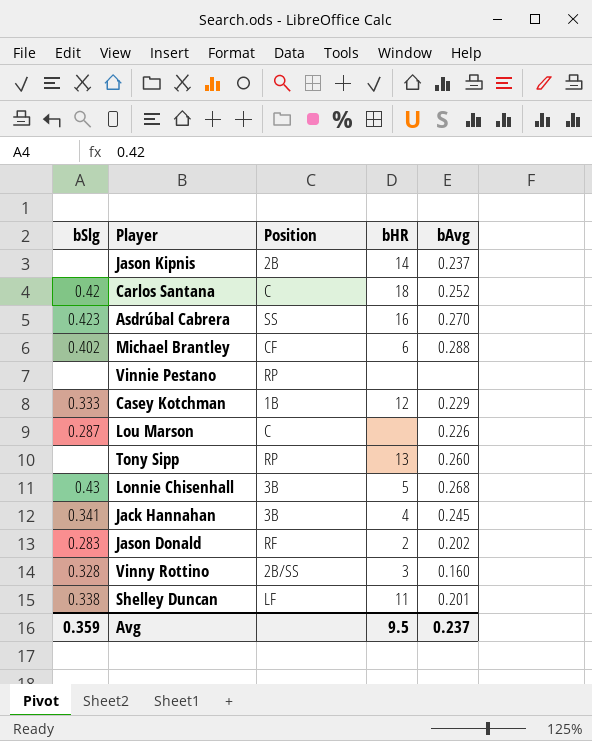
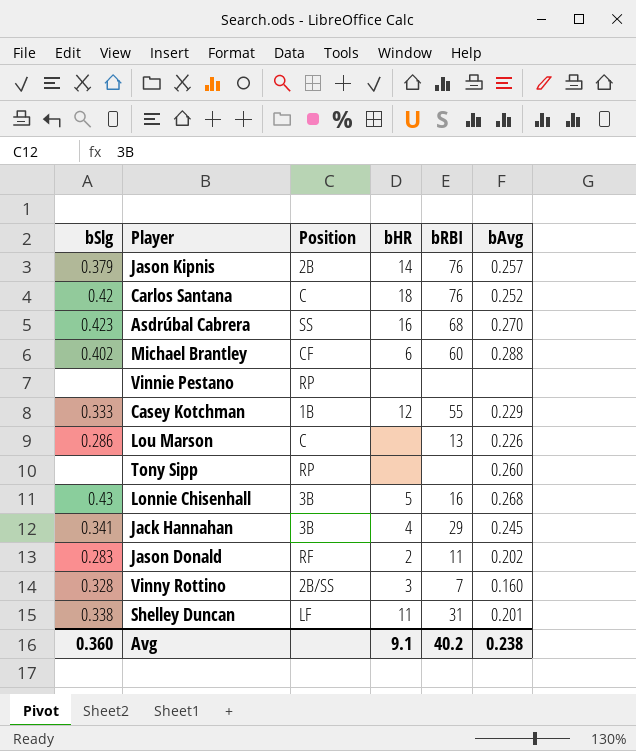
column bRBI | position: none -> 5
Jason Kipnis | bSlg: none -> 0.379
Jason Kipnis | bAvg: 0.237 -> 0.257
Lou Marson | bSlg: 0.287 -> 0.286
Tony Sipp | bHR: 13 -> none
Avg | bSlg: 0.359 -> 0.360
Avg | bHR: 9.5 -> 9.1
Avg | bAvg: 0.237 -> 0.238

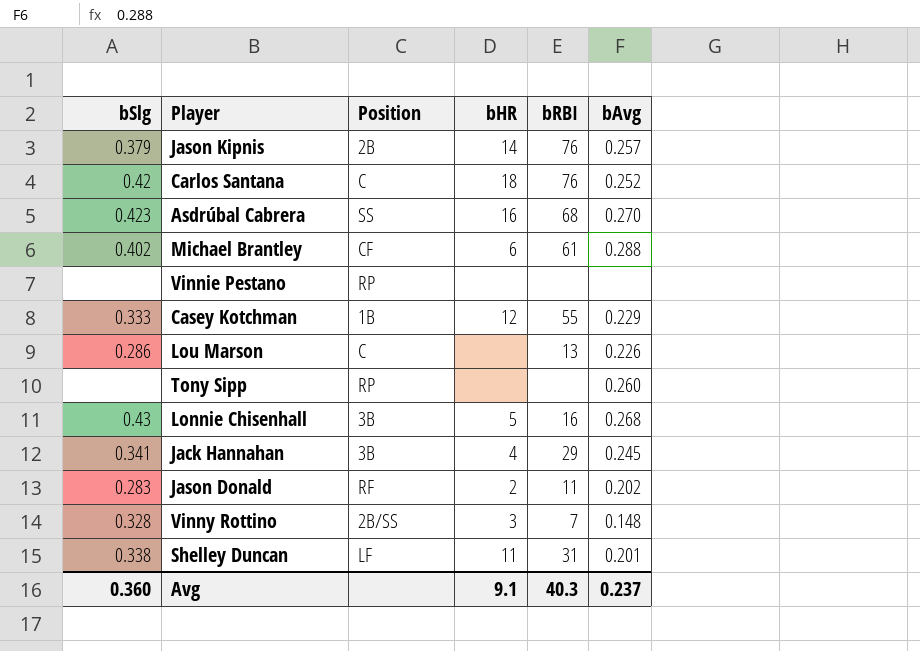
Michael Brantley | bRBI: 60 -> 61
Vinny Rottino | bAvg: 0.160 -> 0.148
Avg | bRBI: 40.2 -> 40.3
Avg | bAvg: 0.238 -> 0.237

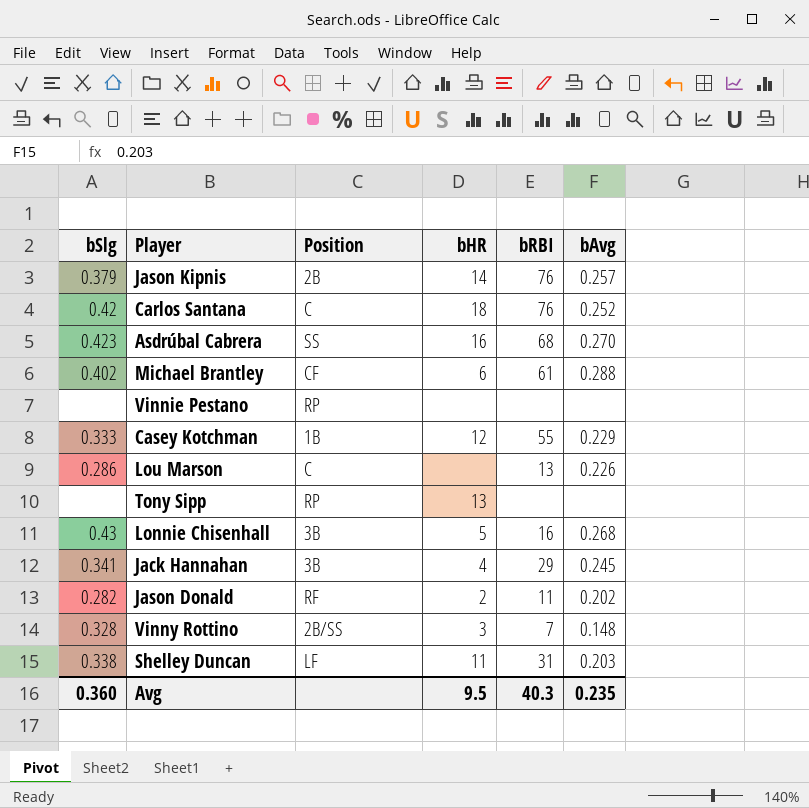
Tony Sipp | bHR: none -> 13
Tony Sipp | bAvg: 0.260 -> none
Jason Donald | bSlg: 0.283 -> 0.282
Shelley Duncan | bAvg: 0.201 -> 0.203
Avg | bHR: 9.1 -> 9.5
Avg | bAvg: 0.237 -> 0.235

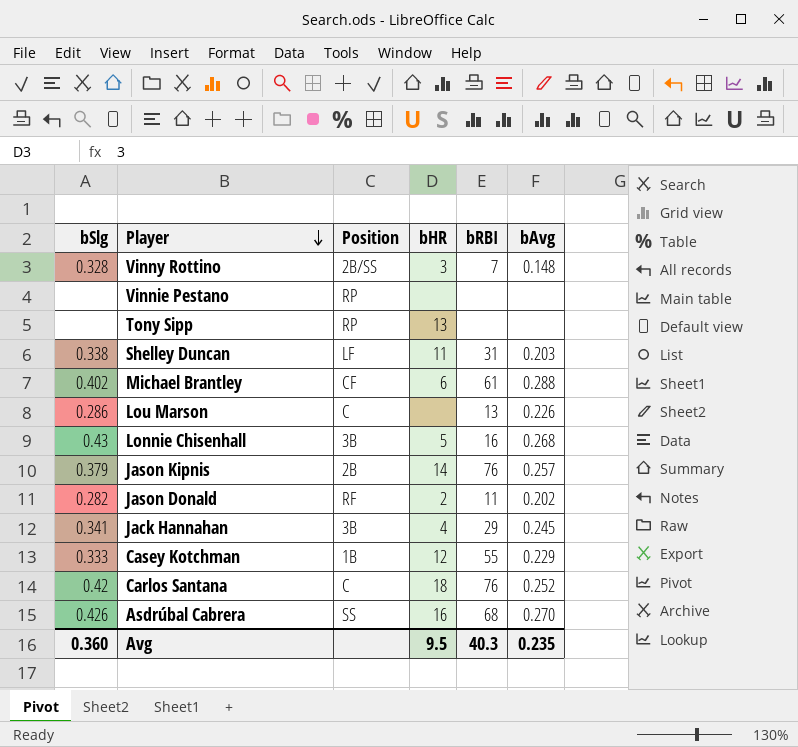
row order: none -> Player descending
Asdrúbal Cabrera | bSlg: 0.423 -> 0.426

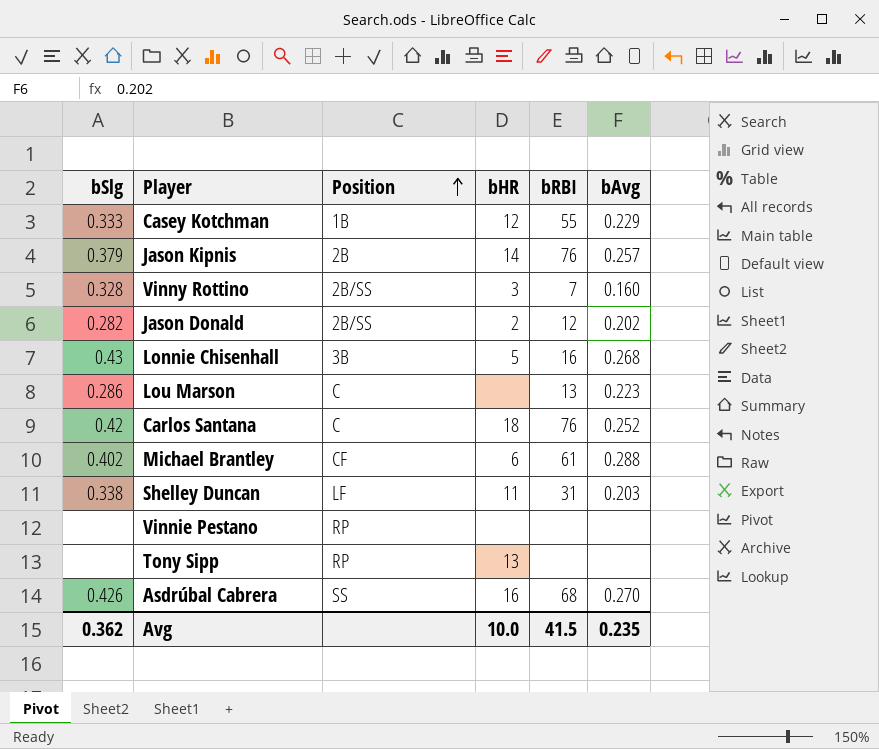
row order: Player descending -> Position ascending
row Jack Hannahan: 0.341 | 3B | 4 | 29 | 0.245 -> none
Vinny Rottino | bAvg: 0.148 -> 0.160
Jason Donald | Position: RF -> 2B/SS
Jason Donald | bRBI: 11 -> 12
Lou Marson | bAvg: 0.226 -> 0.223
Avg | bSlg: 0.360 -> 0.362
Avg | bHR: 9.5 -> 10.0
Avg | bRBI: 40.3 -> 41.5

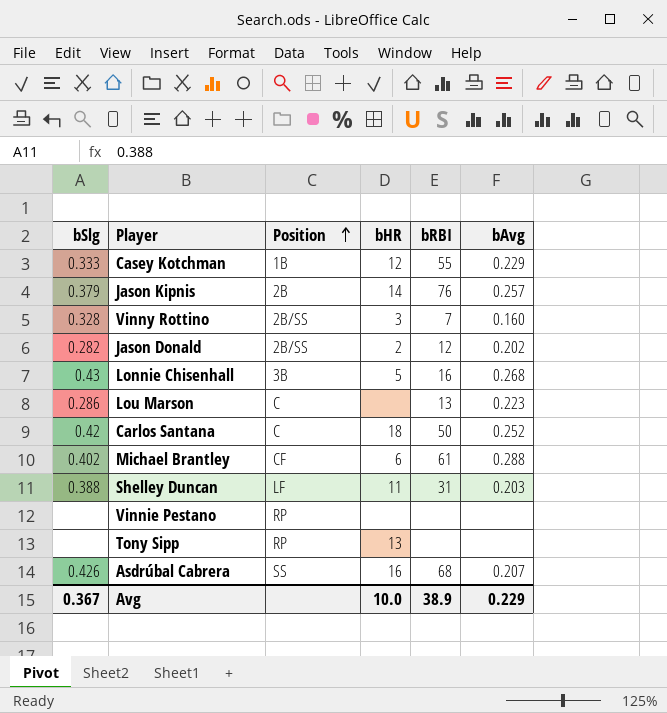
Carlos Santana | bRBI: 76 -> 50
Shelley Duncan | bSlg: 0.338 -> 0.388
Asdrúbal Cabrera | bAvg: 0.270 -> 0.207
Avg | bSlg: 0.362 -> 0.367
Avg | bRBI: 41.5 -> 38.9
Avg | bAvg: 0.235 -> 0.229

